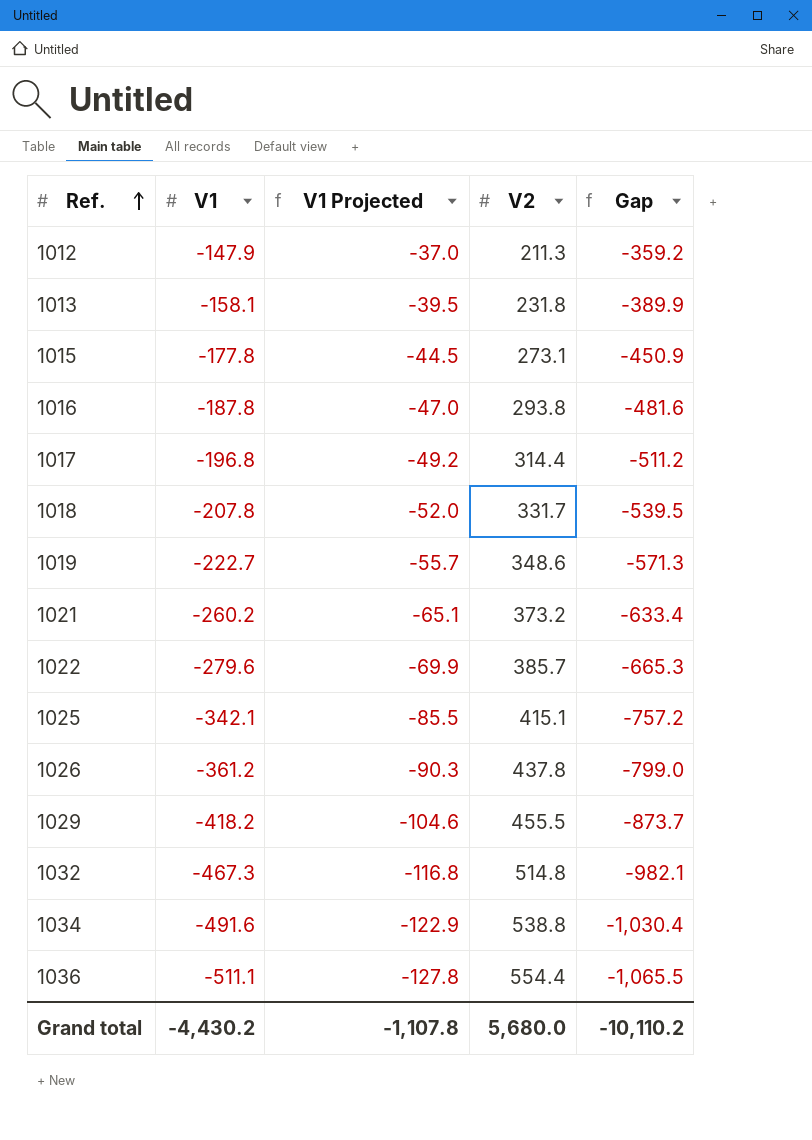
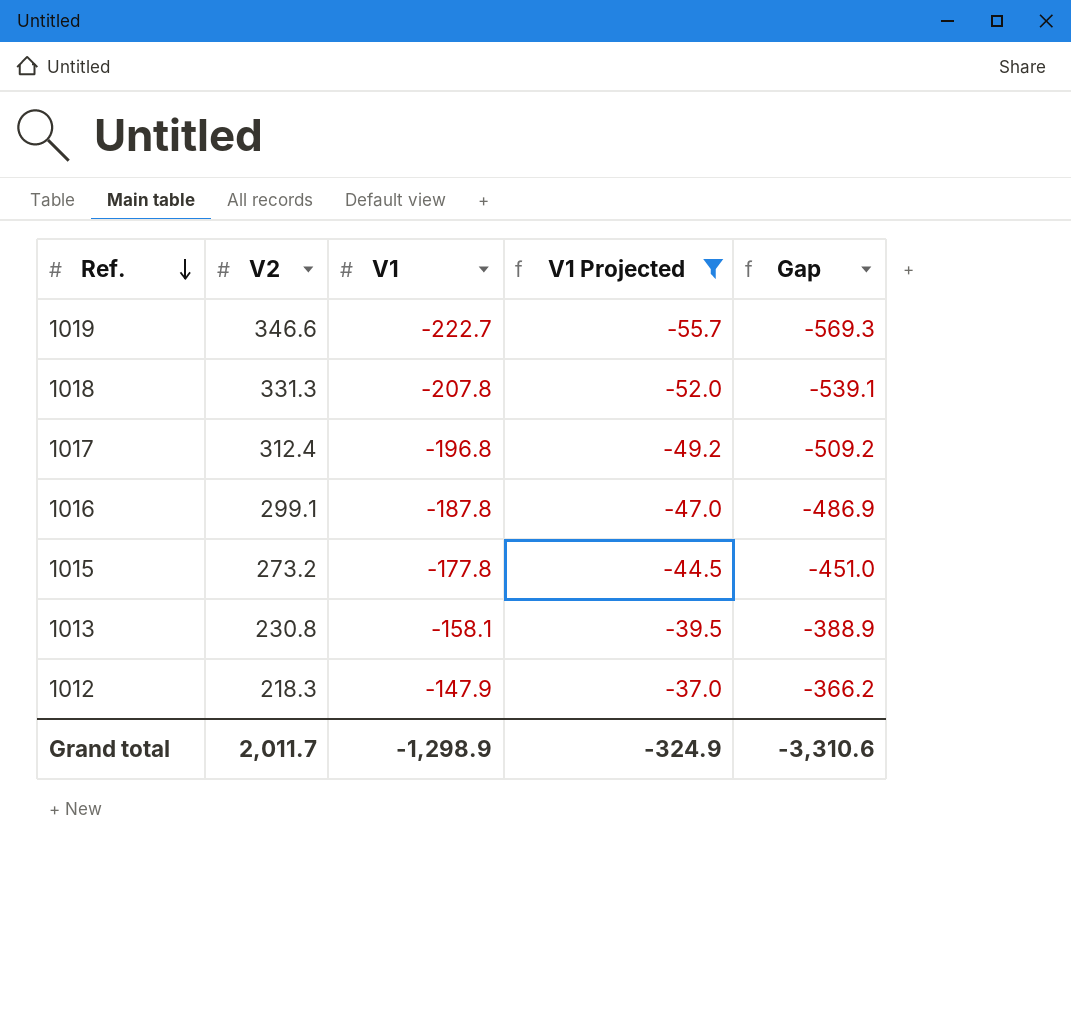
filter: none -> V1 Projected >= -55.7
row order: Ref. ascending -> Ref. descending
column V2 | position: 4 -> 2
1019 | V2: 348.6 -> 346.6
1019 | Gap: -571.3 -> -569.3
1018 | V2: 331.7 -> 331.3
1018 | Gap: -539.5 -> -539.1
1017 | V2: 314.4 -> 312.4
1017 | Gap: -511.2 -> -509.2
1016 | V2: 293.8 -> 299.1
1016 | Gap: -481.6 -> -486.9
1015 | V2: 273.1 -> 273.2
1015 | Gap: -450.9 -> -451.0
1013 | V2: 231.8 -> 230.8
1013 | Gap: -389.9 -> -388.9
1012 | V2: 211.3 -> 218.3
1012 | Gap: -359.2 -> -366.2
Grand total | V2: 5,680.0 -> 2,011.7
Grand total | V1: -4,430.2 -> -1,298.9
Grand total | V1 Projected: -1,107.8 -> -324.9
Grand total | Gap: -10,110.2 -> -3,310.6

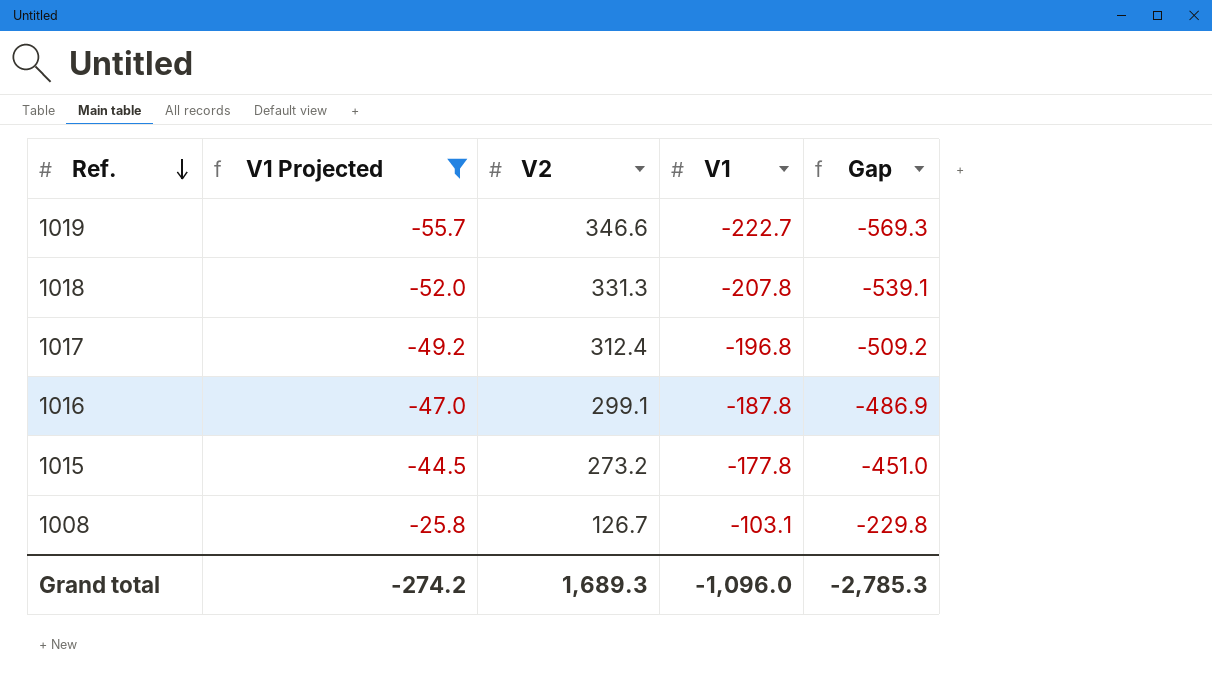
column V1 Projected | position: 4 -> 2
row 1013: 230.8 | -158.1 | -39.5 | -388.9 -> none
row 1012: 218.3 | -147.9 | -37.0 | -366.2 -> none
row 1008: none -> -25.8 | 126.7 | -103.1 | -229.8
Grand total | V1 Projected: -324.9 -> -274.2
Grand total | V2: 2,011.7 -> 1,689.3
Grand total | V1: -1,298.9 -> -1,096.0
Grand total | Gap: -3,310.6 -> -2,785.3

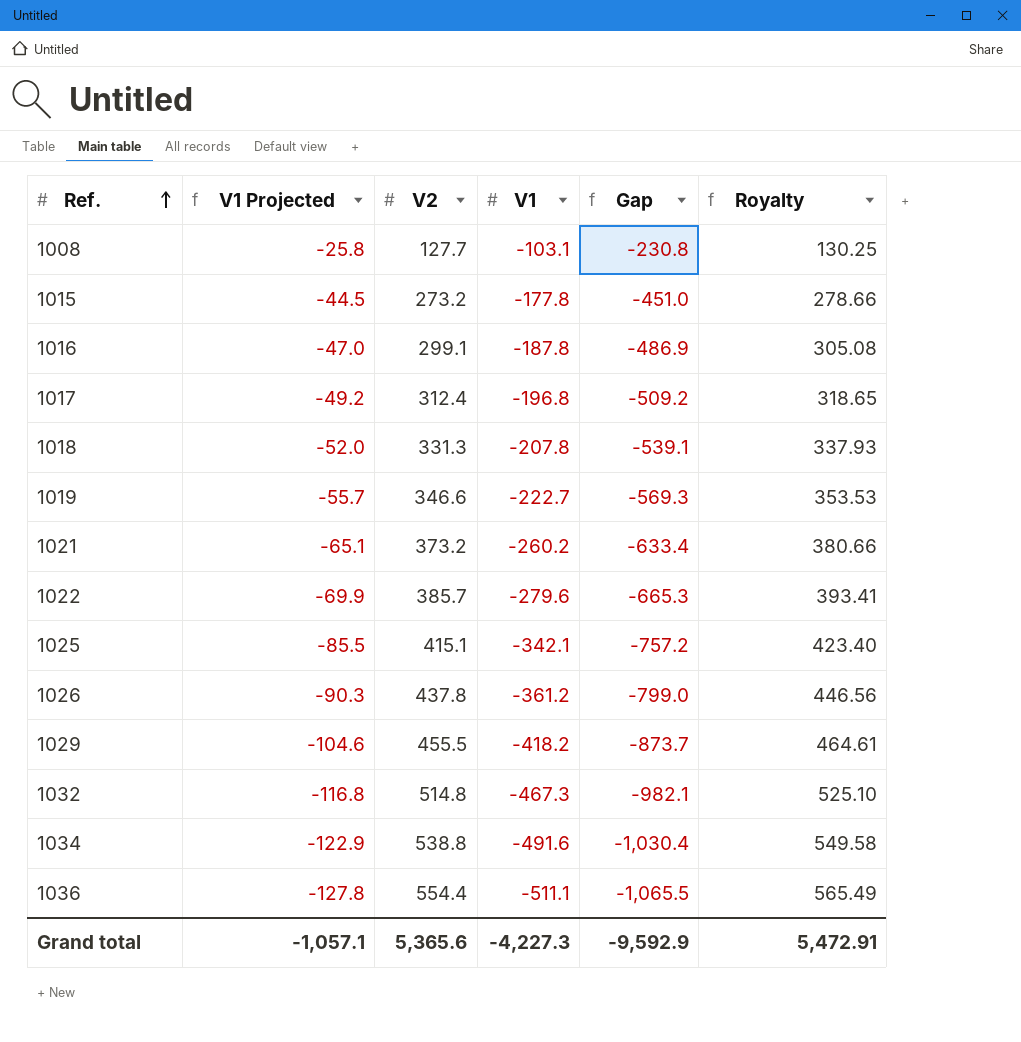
filter: V1 Projected >= -55.7 -> none
row order: Ref. descending -> Ref. ascending
column Royalty | formula: none -> [V2] * 1.02
1008 | V2: 126.7 -> 127.7
1008 | Gap: -229.8 -> -230.8
Grand total | V1 Projected: -274.2 -> -1,057.1
Grand total | V2: 1,689.3 -> 5,365.6
Grand total | V1: -1,096.0 -> -4,227.3
Grand total | Gap: -2,785.3 -> -9,592.9

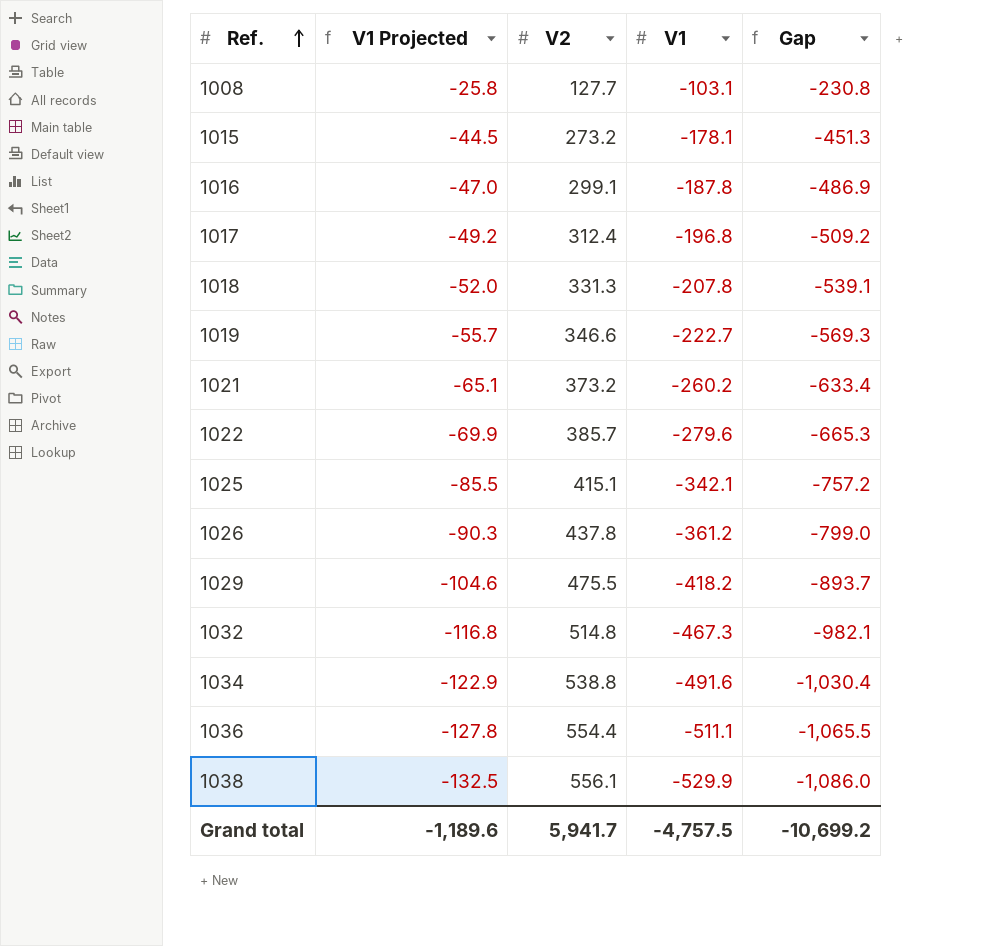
column Royalty | formula: [V2] * 1.02 -> none
1015 | V1: -177.8 -> -178.1
1015 | Gap: -451.0 -> -451.3
1029 | V2: 455.5 -> 475.5
1029 | Gap: -873.7 -> -893.7
row 1038: none -> -132.5 | 556.1 | -529.9 | -1,086.0
Grand total | V1 Projected: -1,057.1 -> -1,189.6
Grand total | V2: 5,365.6 -> 5,941.7
Grand total | V1: -4,227.3 -> -4,757.5
Grand total | Gap: -9,592.9 -> -10,699.2

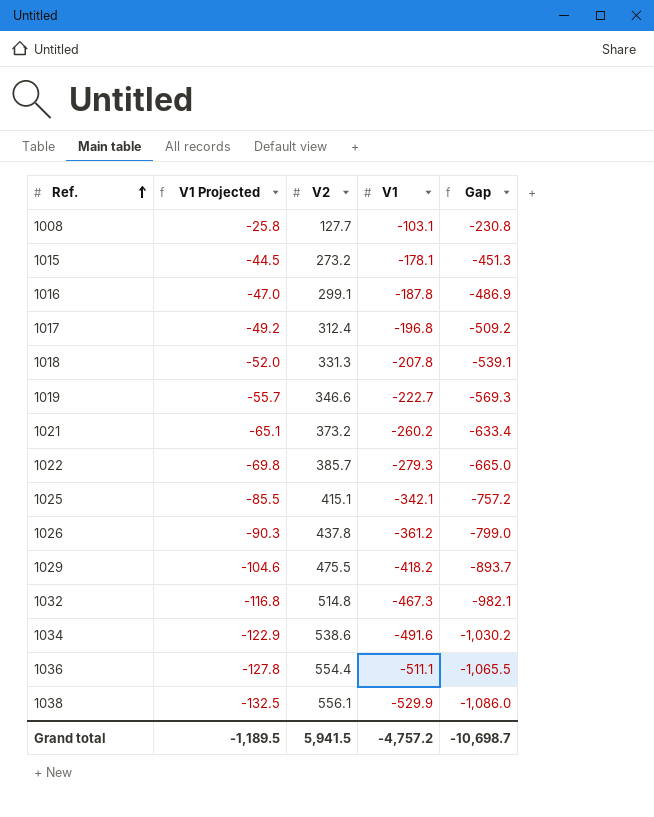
1022 | V1 Projected: -69.9 -> -69.8
1022 | V1: -279.6 -> -279.3
1022 | Gap: -665.3 -> -665.0
1034 | V2: 538.8 -> 538.6
1034 | Gap: -1,030.4 -> -1,030.2
Grand total | V1 Projected: -1,189.6 -> -1,189.5
Grand total | V2: 5,941.7 -> 5,941.5
Grand total | V1: -4,757.5 -> -4,757.2
Grand total | Gap: -10,699.2 -> -10,698.7

